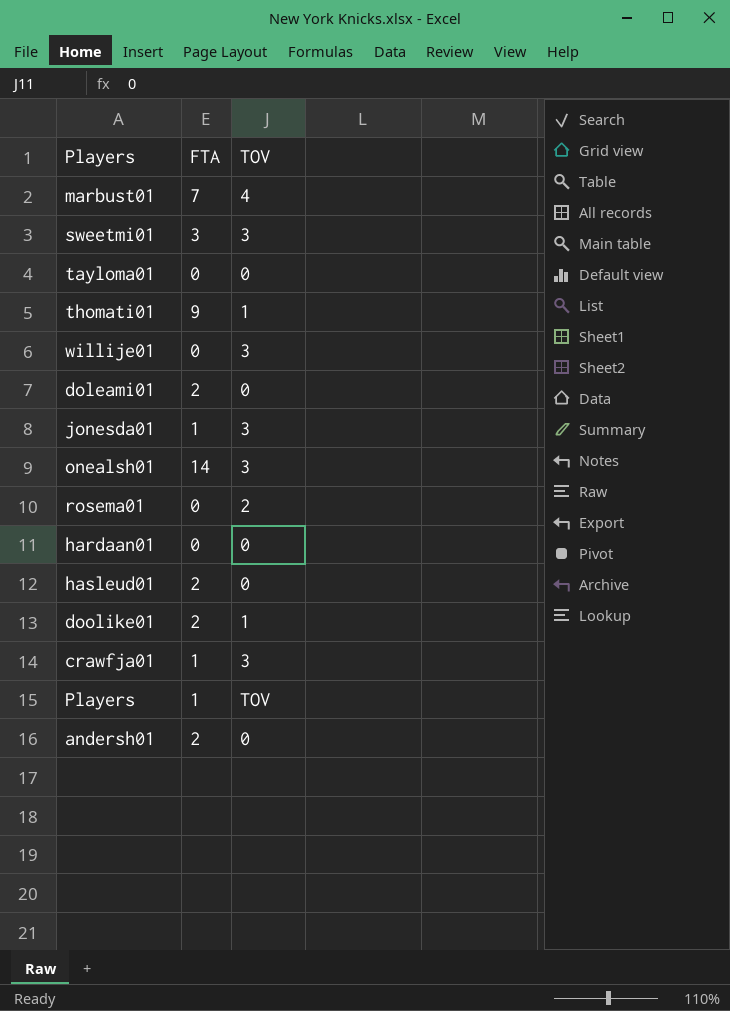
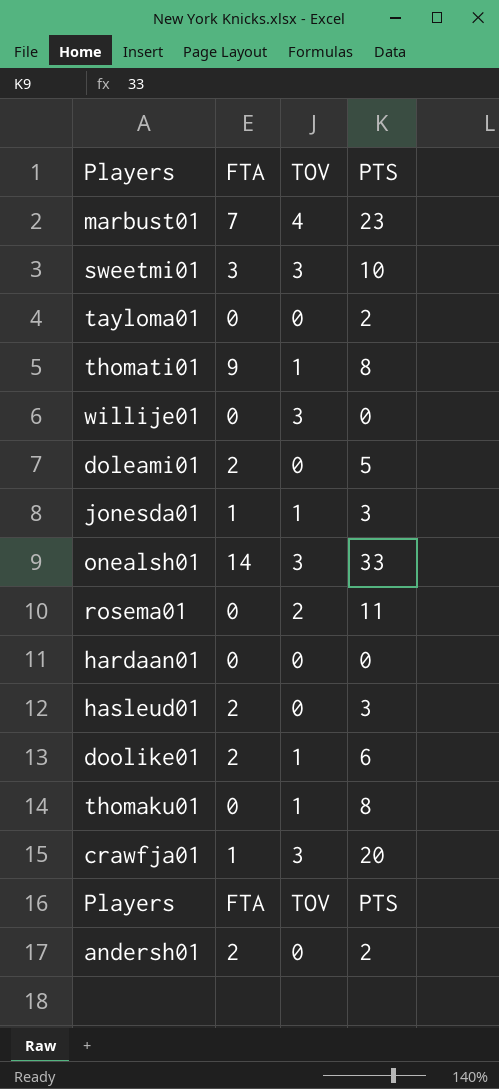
column PTS | position: none -> 4
jonesda01 | TOV: 3 -> 1
row thomaku01: none -> 0 | 1 | 8
Players | FTA: 1 -> FTA

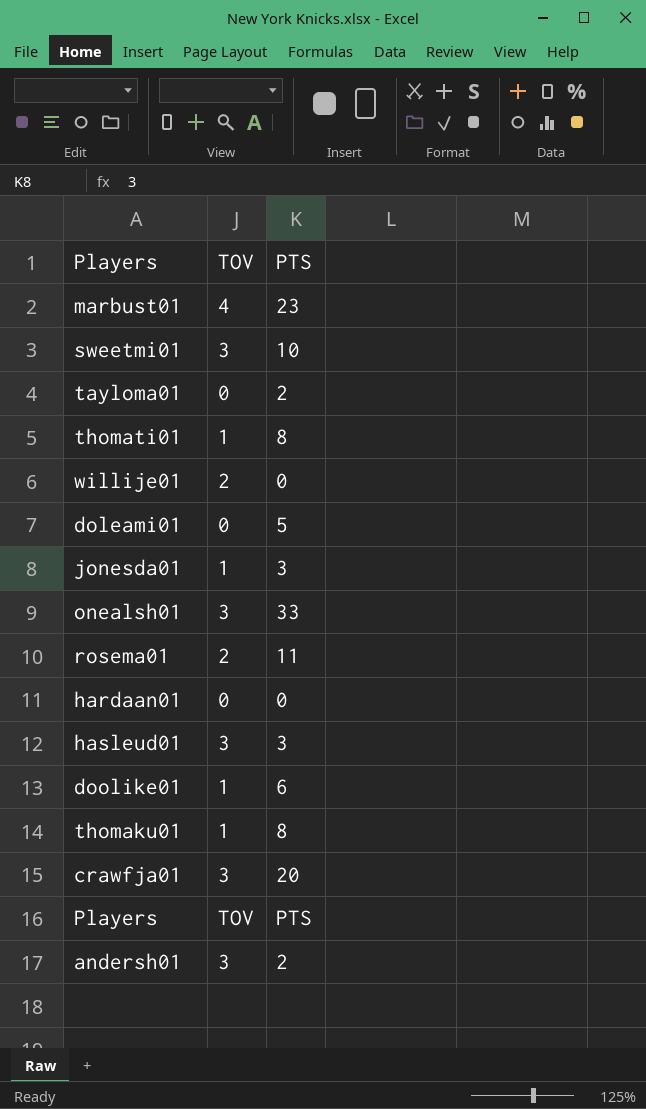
column FTA | position: 2 -> none
willije01 | TOV: 3 -> 2
hasleud01 | TOV: 0 -> 3
andersh01 | TOV: 0 -> 3

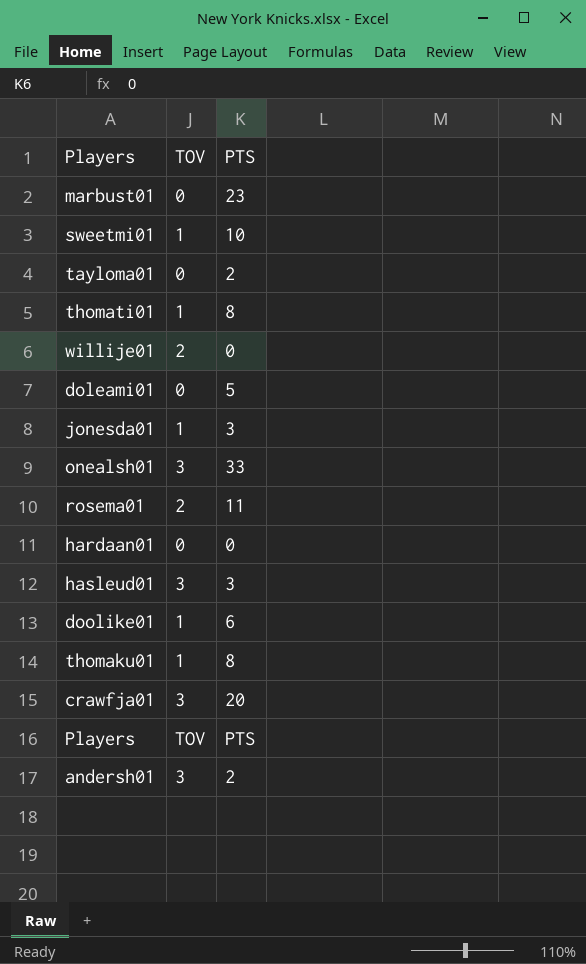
marbust01 | TOV: 4 -> 0
sweetmi01 | TOV: 3 -> 1

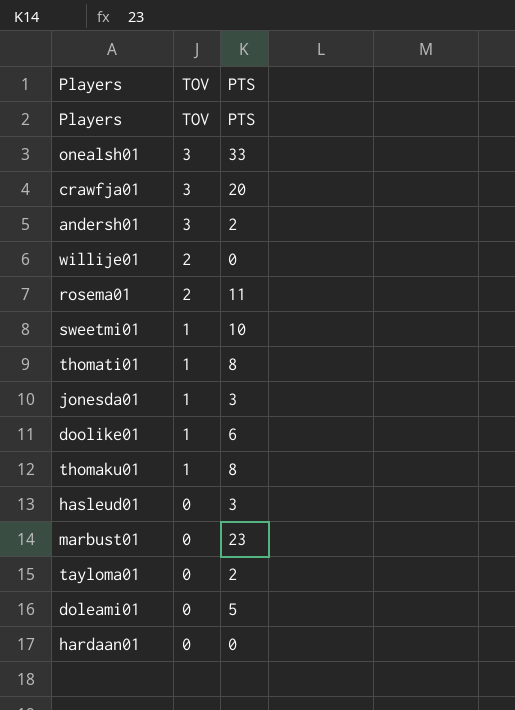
row order: none -> TOV descending
hasleud01 | TOV: 3 -> 0

